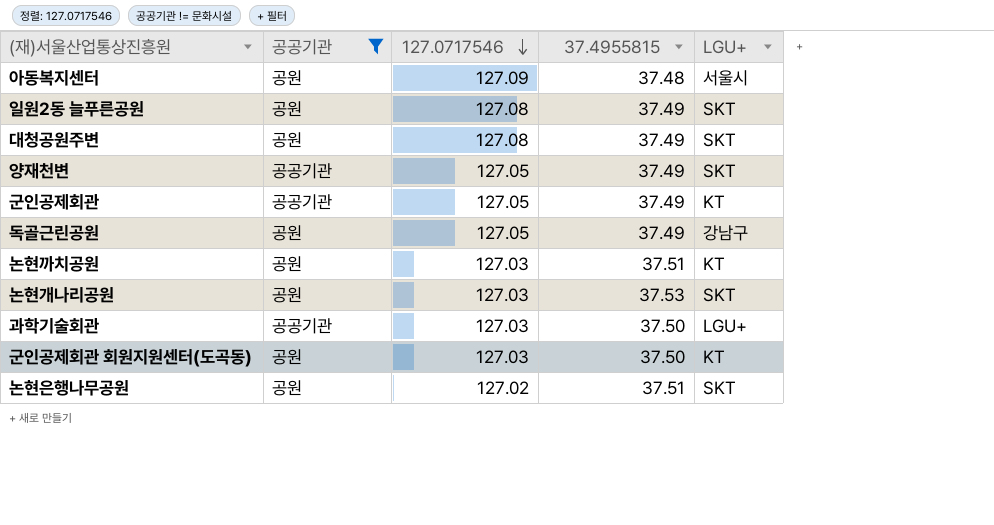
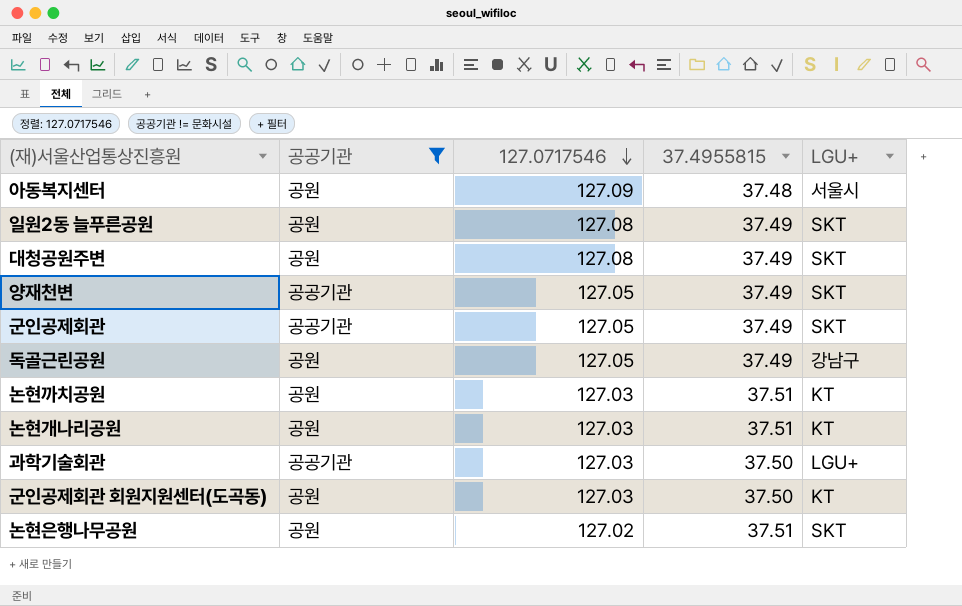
군인공제회관 | LGU+: KT -> SKT
논현개나리공원 | 37.4955815: 37.53 -> 37.51
논현개나리공원 | LGU+: SKT -> KT

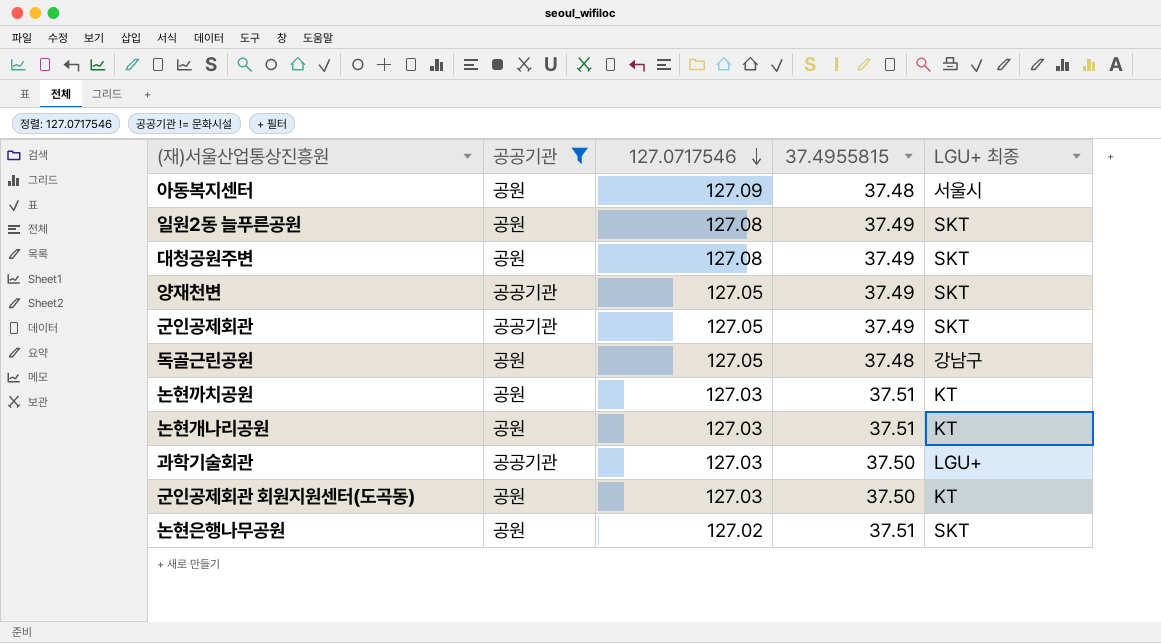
column name: LGU+ -> LGU+ 최종
독골근린공원 | 37.4955815: 37.49 -> 37.48

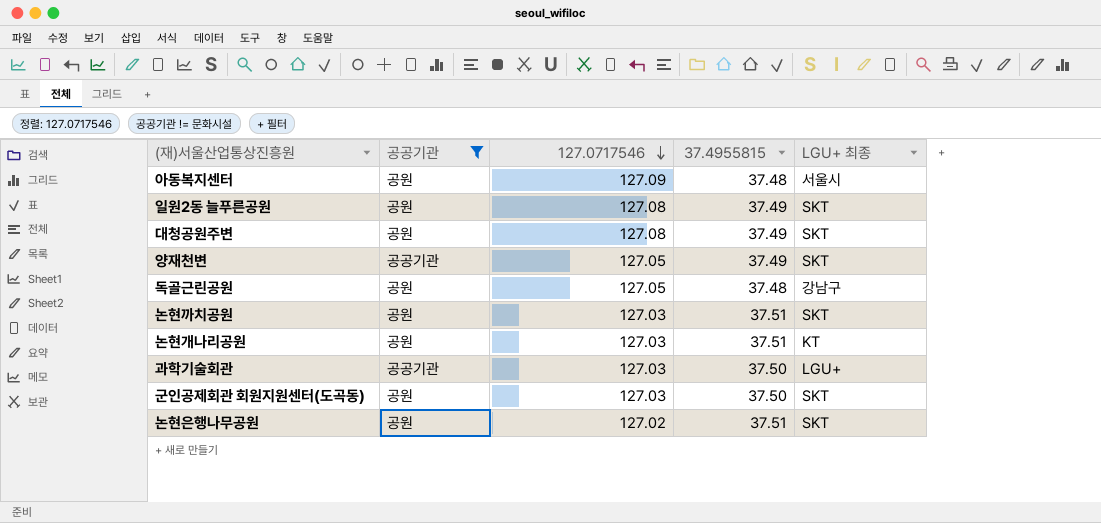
row 군인공제회관: 공공기관 | 127.05 | 37.49 | SKT -> none
논현까치공원 | LGU+ 최종: KT -> SKT
군인공제회관 회원지원센터(도곡동) | LGU+ 최종: KT -> SKT

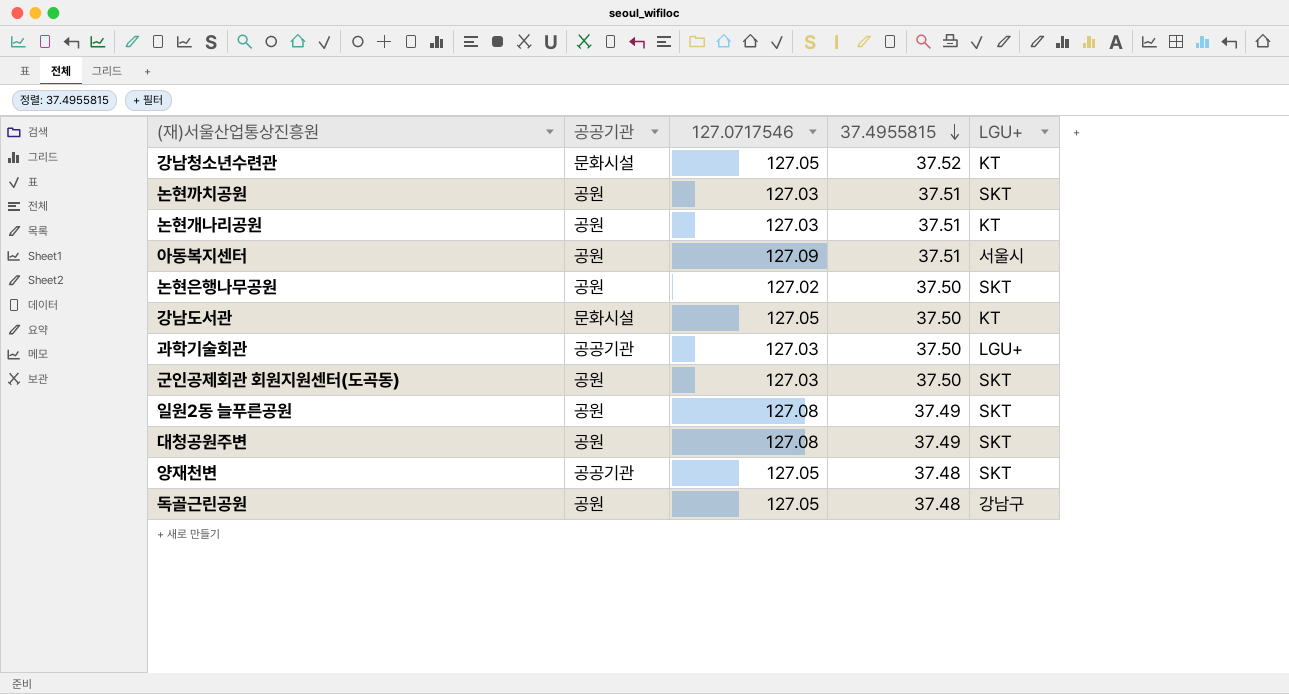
filter: 공공기관 != 문화시설 -> none
row order: 127.0717546 descending -> 37.4955815 descending
column name: LGU+ 최종 -> LGU+
아동복지센터 | 37.4955815: 37.48 -> 37.51
논현은행나무공원 | 37.4955815: 37.51 -> 37.50
양재천변 | 37.4955815: 37.49 -> 37.48

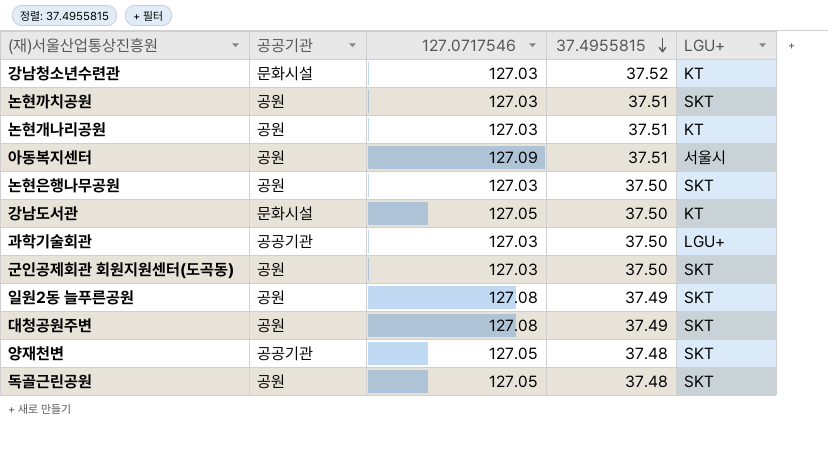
강남청소년수련관 | 127.0717546: 127.05 -> 127.03
논현은행나무공원 | 127.0717546: 127.02 -> 127.03
독골근린공원 | LGU+: 강남구 -> SKT

